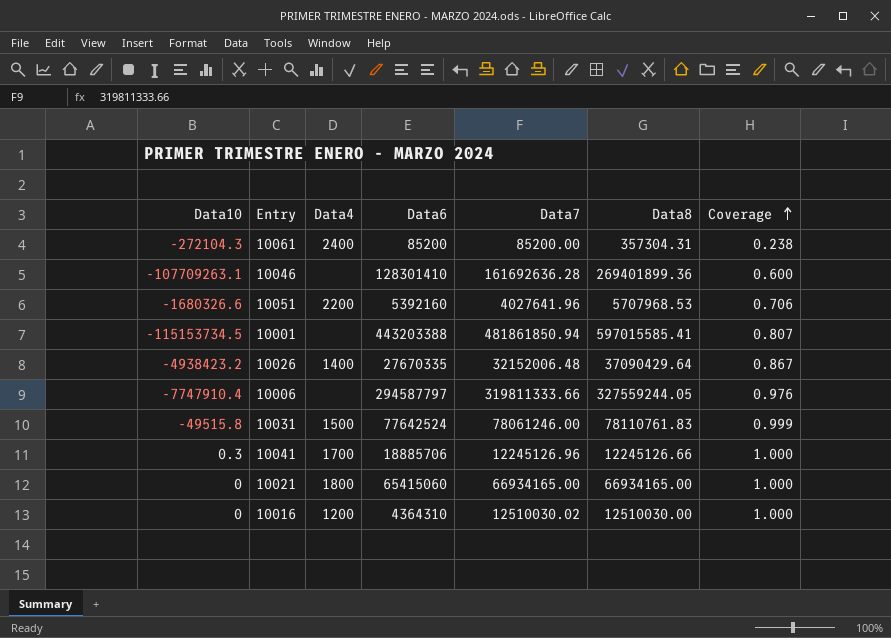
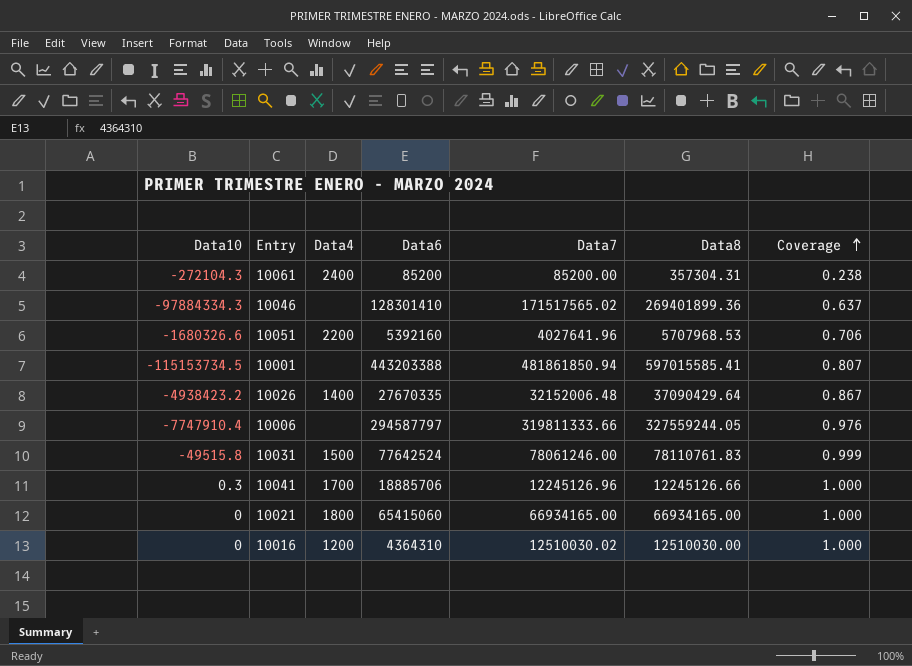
10046 | Data10: -107709263.1 -> -97884334.3
10046 | Data7: 161692636.28 -> 171517565.02
10046 | Coverage: 0.600 -> 0.637

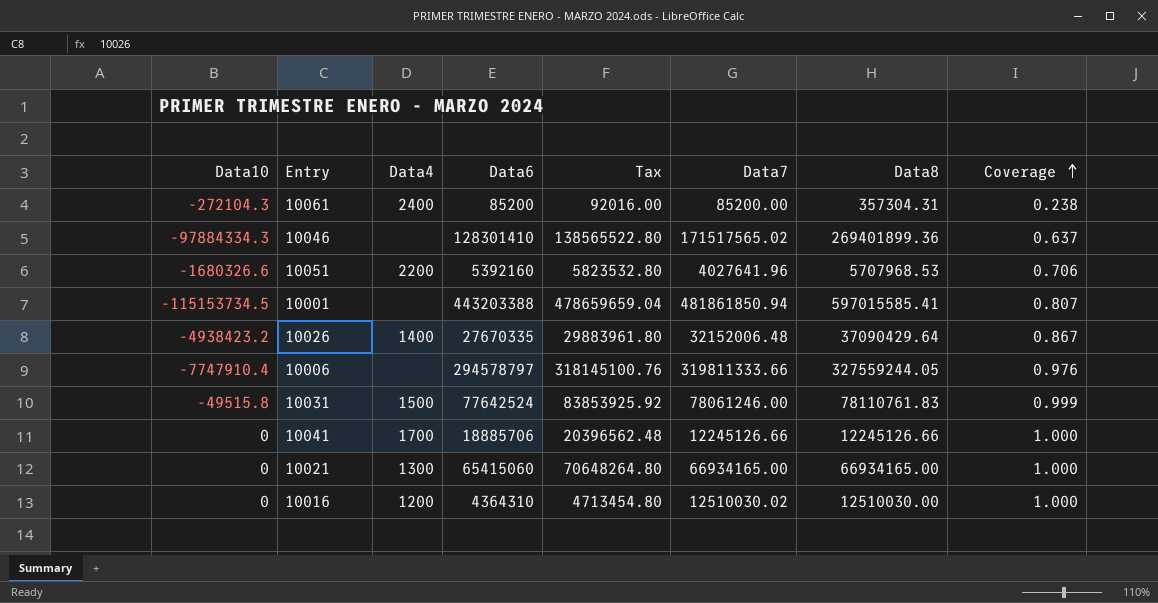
column Tax | formula: none -> [Data6] * 1.08
10006 | Data6: 294587797 -> 294578797
10041 | Data10: 0.3 -> 0
10041 | Data7: 12245126.96 -> 12245126.66
10021 | Data4: 1800 -> 1300

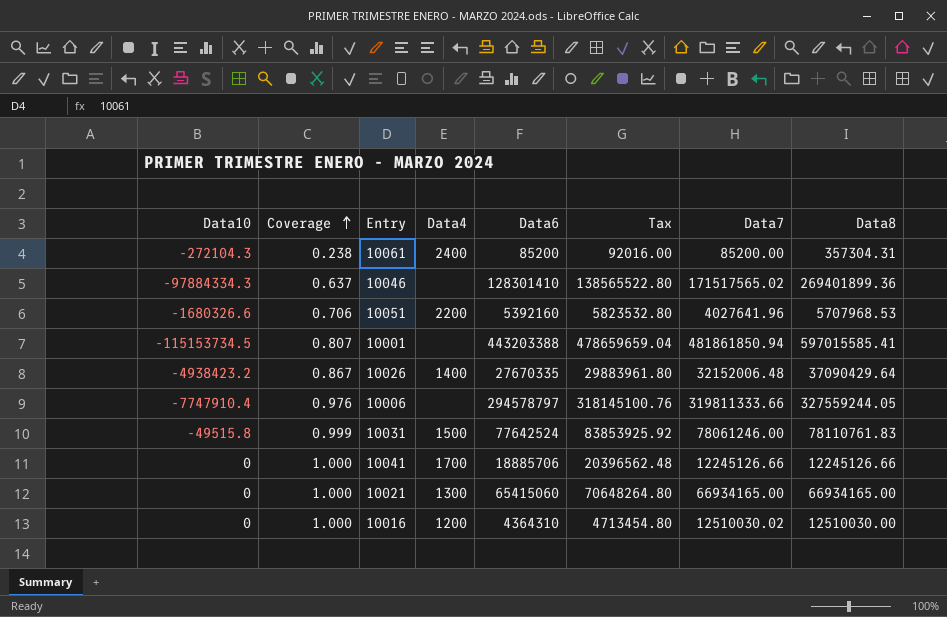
column Coverage | position: 8 -> 2

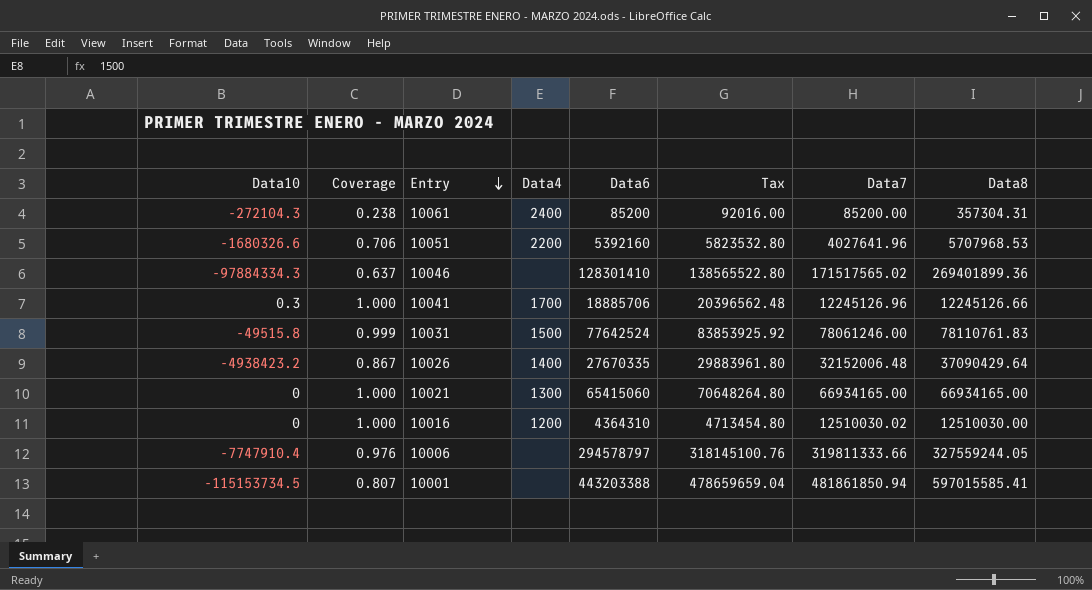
row order: Coverage ascending -> Entry descending
10041 | Data10: 0 -> 0.3
10041 | Data7: 12245126.66 -> 12245126.96

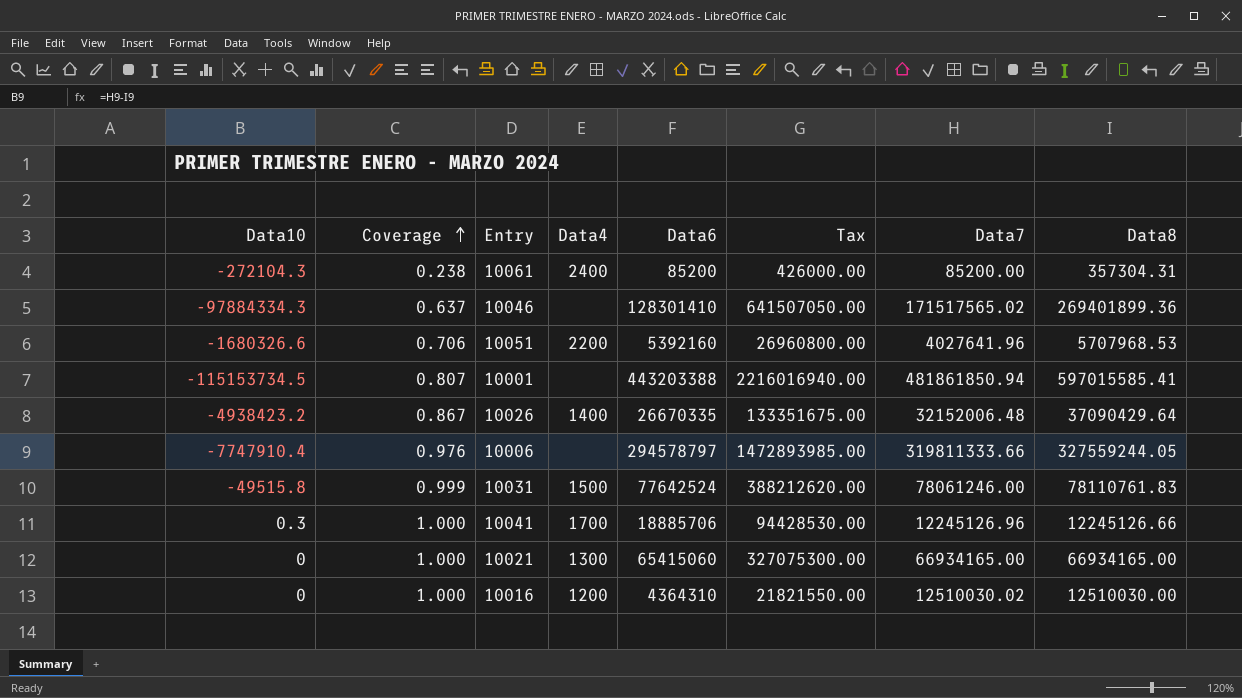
row order: Entry descending -> Coverage ascending
column Tax | formula: [Data6] * 1.08 -> [Data6] * 5
10026 | Data6: 27670335 -> 26670335

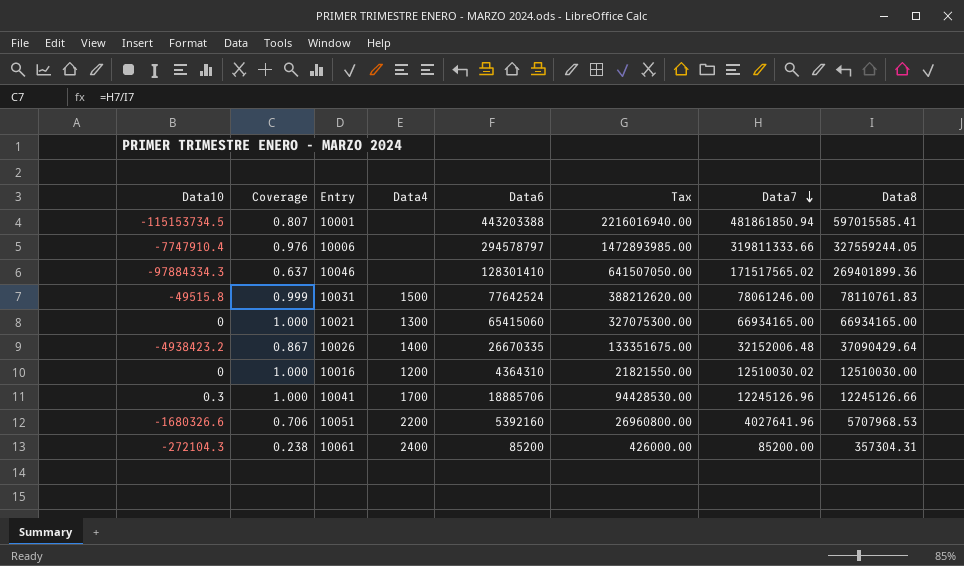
row order: Coverage ascending -> Data7 descending

